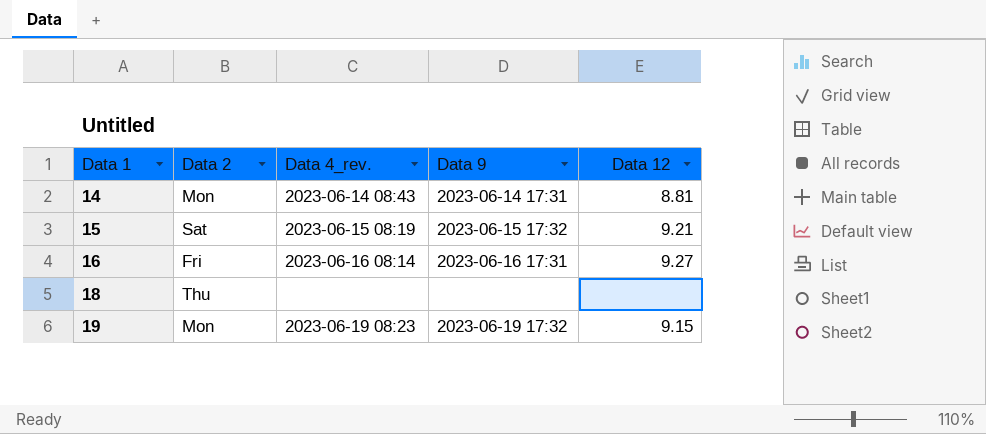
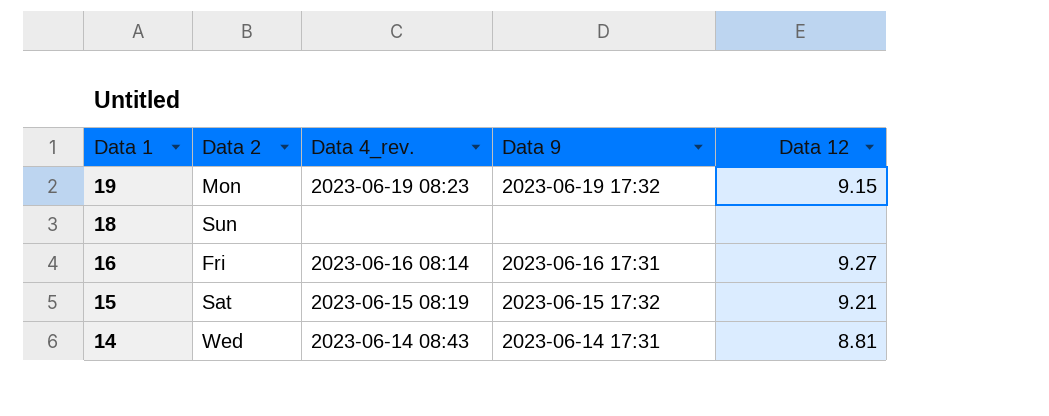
row order: Data 1 ascending -> Data 1 descending
18 | Data 2: Thu -> Sun
14 | Data 2: Mon -> Wed

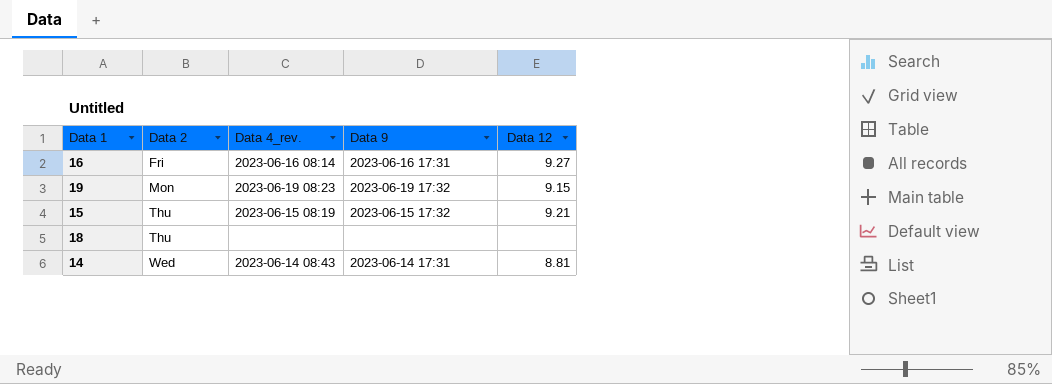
row order: Data 1 descending -> Data 2 ascending
15 | Data 2: Sat -> Thu
18 | Data 2: Sun -> Thu

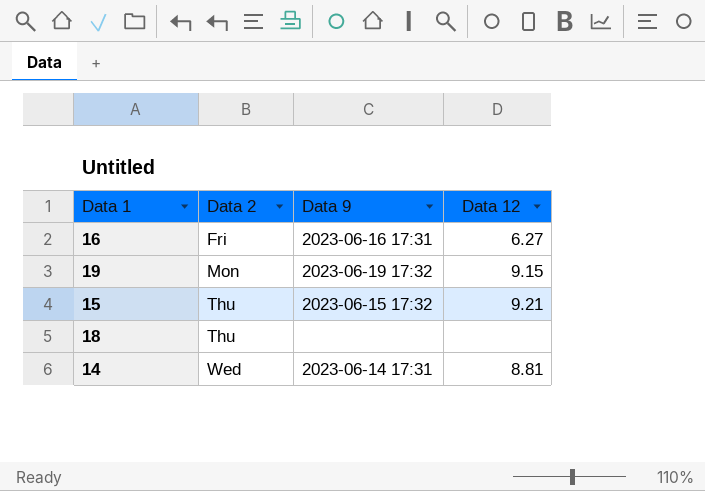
column Data 4_rev. | position: 3 -> none
16 | Data 12: 9.27 -> 6.27

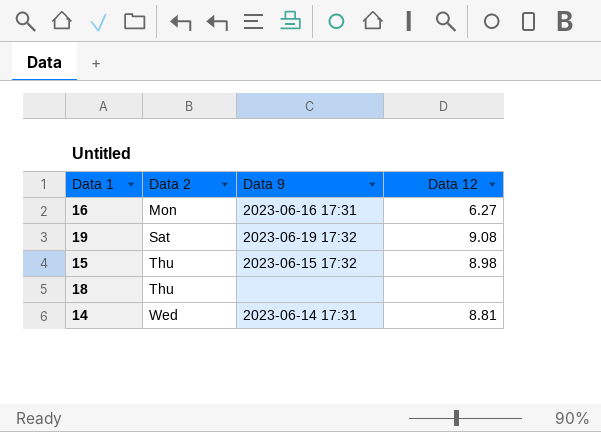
16 | Data 2: Fri -> Mon
19 | Data 2: Mon -> Sat
19 | Data 12: 9.15 -> 9.08
15 | Data 12: 9.21 -> 8.98

